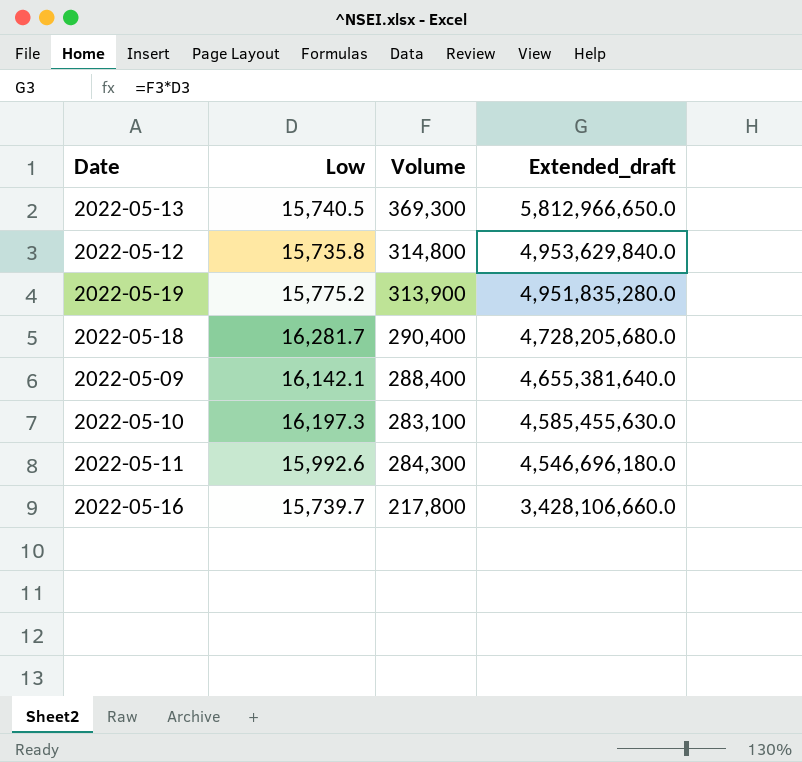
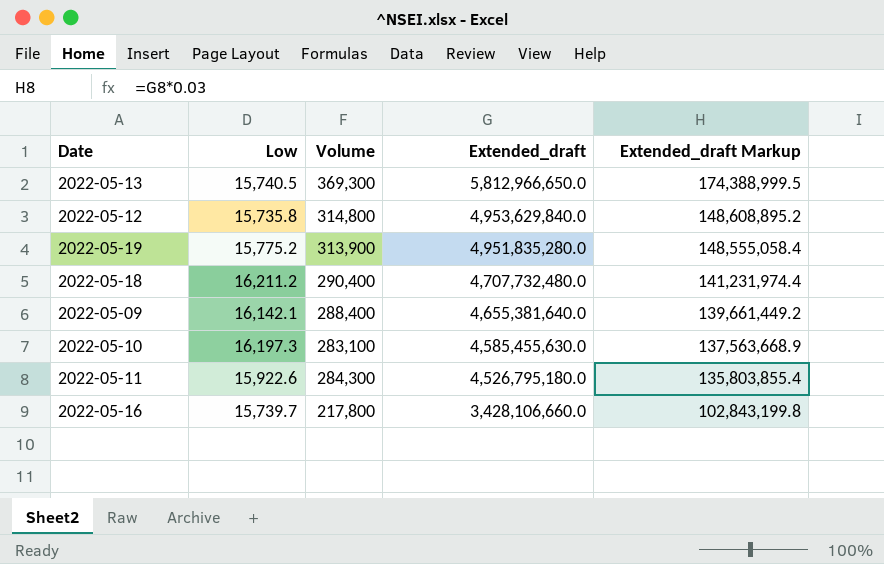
column Extended_draft Markup | formula: none -> [Extended_draft] * 0.03
2022-05-18 | Low: 16,281.7 -> 16,211.2
2022-05-18 | Extended_draft: 4,728,205,680.0 -> 4,707,732,480.0
2022-05-11 | Low: 15,992.6 -> 15,922.6
2022-05-11 | Extended_draft: 4,546,696,180.0 -> 4,526,795,180.0

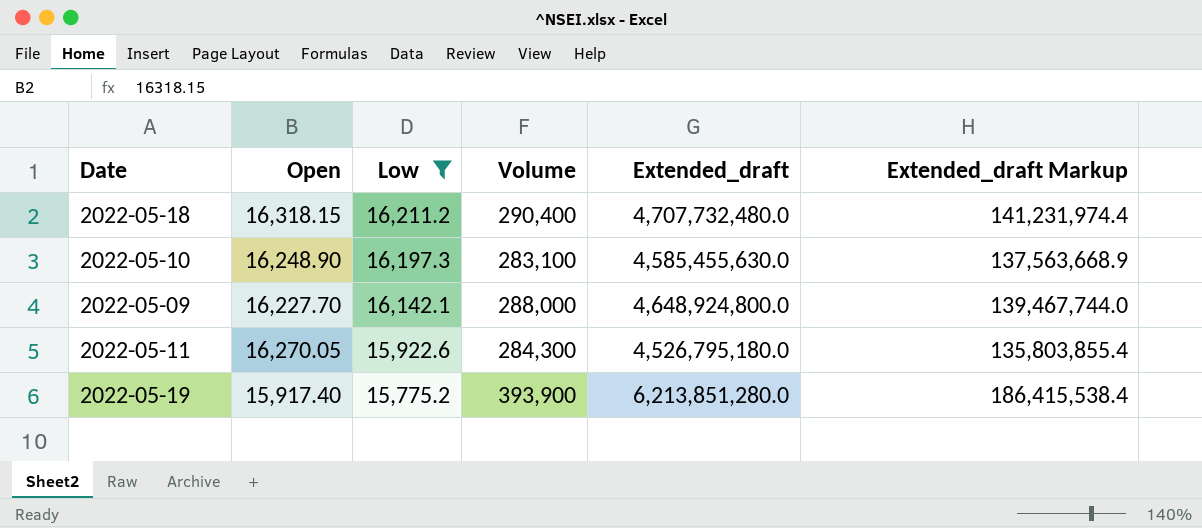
filter: none -> Low >= 15,775.2
row order: Extended_draft descending -> Low descending
column Open | position: none -> 2
2022-05-09 | Volume: 288,400 -> 288,000
2022-05-09 | Extended_draft: 4,655,381,640.0 -> 4,648,924,800.0
2022-05-09 | Extended_draft Markup: 139,661,449.2 -> 139,467,744.0
2022-05-19 | Volume: 313,900 -> 393,900
2022-05-19 | Extended_draft: 4,951,835,280.0 -> 6,213,851,280.0
2022-05-19 | Extended_draft Markup: 148,555,058.4 -> 186,415,538.4

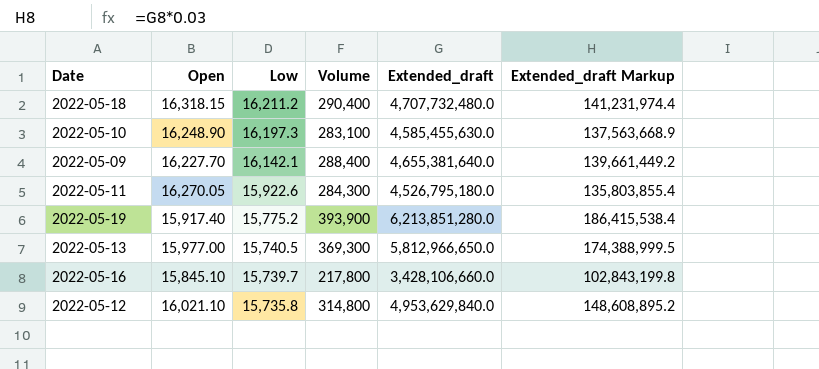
filter: Low >= 15,775.2 -> none
2022-05-09 | Volume: 288,000 -> 288,400
2022-05-09 | Extended_draft: 4,648,924,800.0 -> 4,655,381,640.0
2022-05-09 | Extended_draft Markup: 139,467,744.0 -> 139,661,449.2

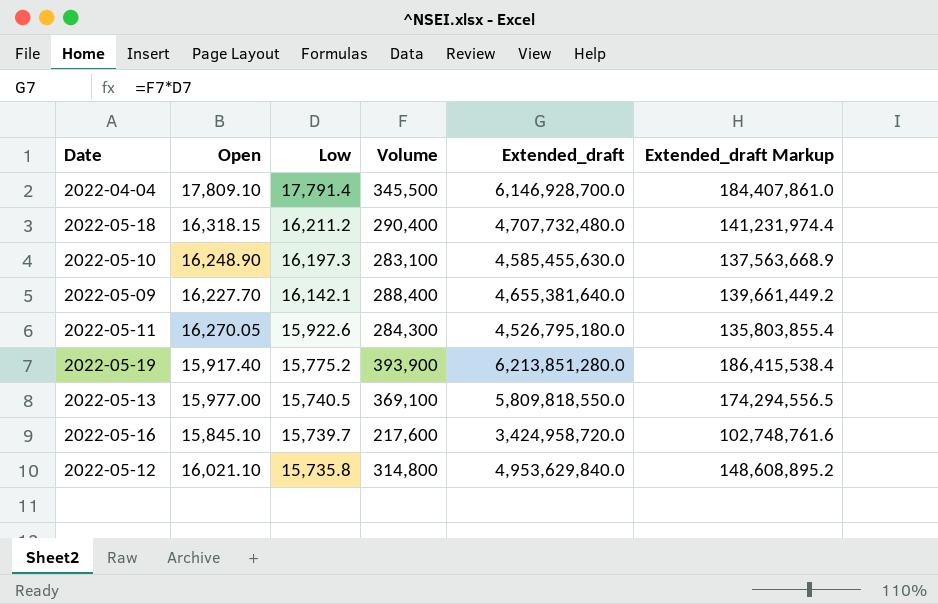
row 2022-04-04: none -> 17,809.10 | 17,791.4 | 345,500 | 6,146,928,700.0 | 184,407,861.0
2022-05-13 | Volume: 369,300 -> 369,100
2022-05-13 | Extended_draft: 5,812,966,650.0 -> 5,809,818,550.0
2022-05-13 | Extended_draft Markup: 174,388,999.5 -> 174,294,556.5
2022-05-16 | Volume: 217,800 -> 217,600
2022-05-16 | Extended_draft: 3,428,106,660.0 -> 3,424,958,720.0
2022-05-16 | Extended_draft Markup: 102,843,199.8 -> 102,748,761.6

